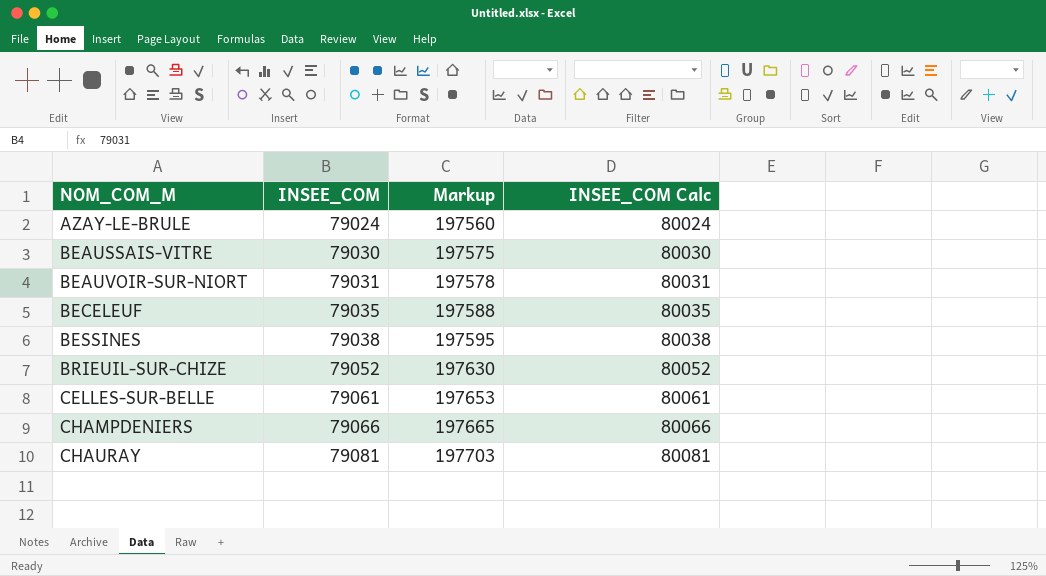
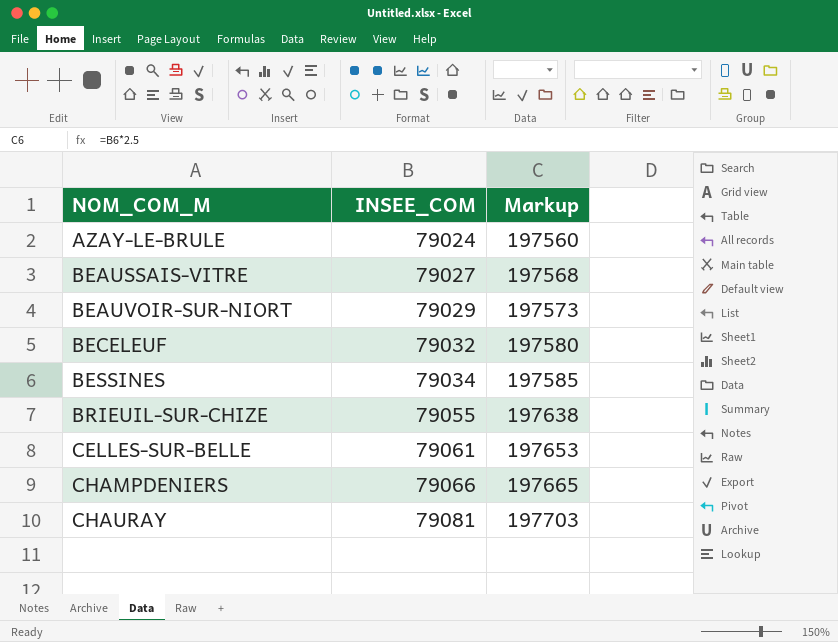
column INSEE_COM Calc | formula: [INSEE_COM] + 1000 -> none
BEAUSSAIS-VITRE | INSEE_COM: 79030 -> 79027
BEAUSSAIS-VITRE | Markup: 197575 -> 197568
BEAUVOIR-SUR-NIORT | INSEE_COM: 79031 -> 79029
BEAUVOIR-SUR-NIORT | Markup: 197578 -> 197573
BECELEUF | INSEE_COM: 79035 -> 79032
BECELEUF | Markup: 197588 -> 197580
BESSINES | INSEE_COM: 79038 -> 79034
BESSINES | Markup: 197595 -> 197585
BRIEUIL-SUR-CHIZE | INSEE_COM: 79052 -> 79055
BRIEUIL-SUR-CHIZE | Markup: 197630 -> 197638

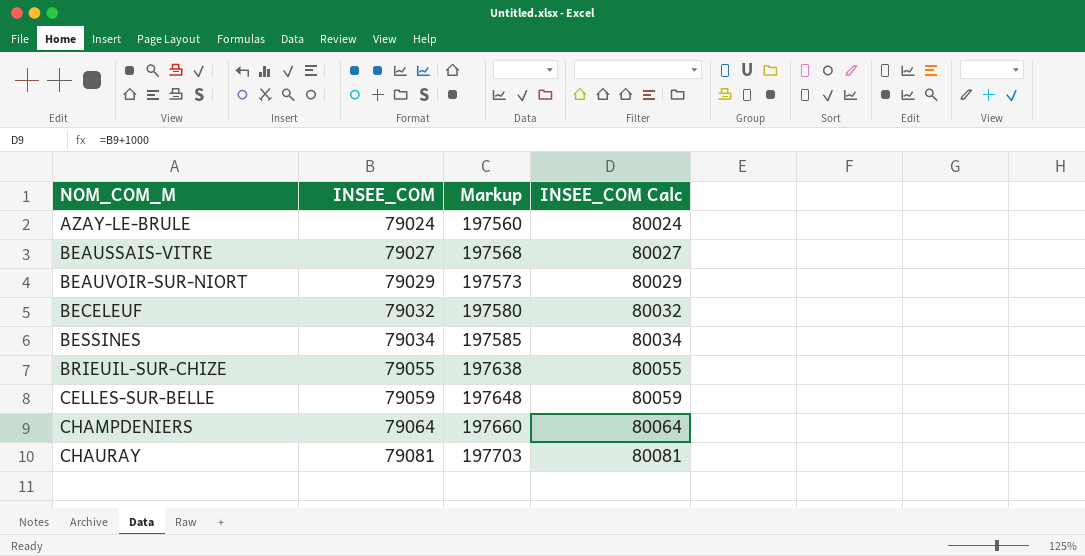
column INSEE_COM Calc | formula: none -> [INSEE_COM] + 1000
CELLES-SUR-BELLE | INSEE_COM: 79061 -> 79059
CELLES-SUR-BELLE | Markup: 197653 -> 197648
CHAMPDENIERS | INSEE_COM: 79066 -> 79064
CHAMPDENIERS | Markup: 197665 -> 197660

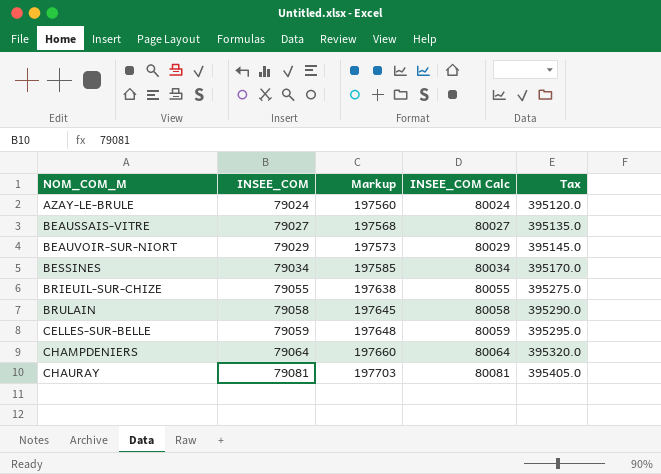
column Tax | formula: none -> [INSEE_COM] * 5
row BECELEUF: 79032 | 197580 | 80032 -> none
row BRULAIN: none -> 79058 | 197645 | 80058 | 395290.0

